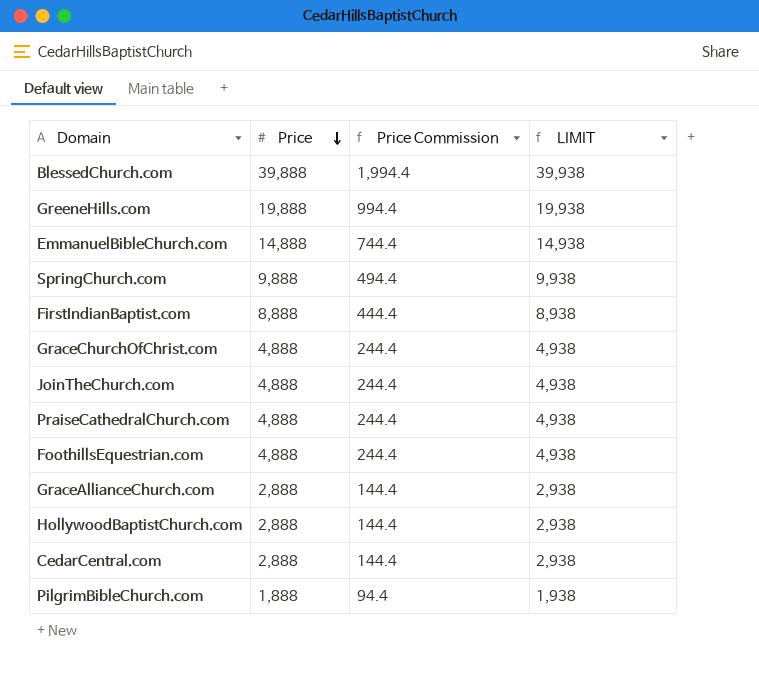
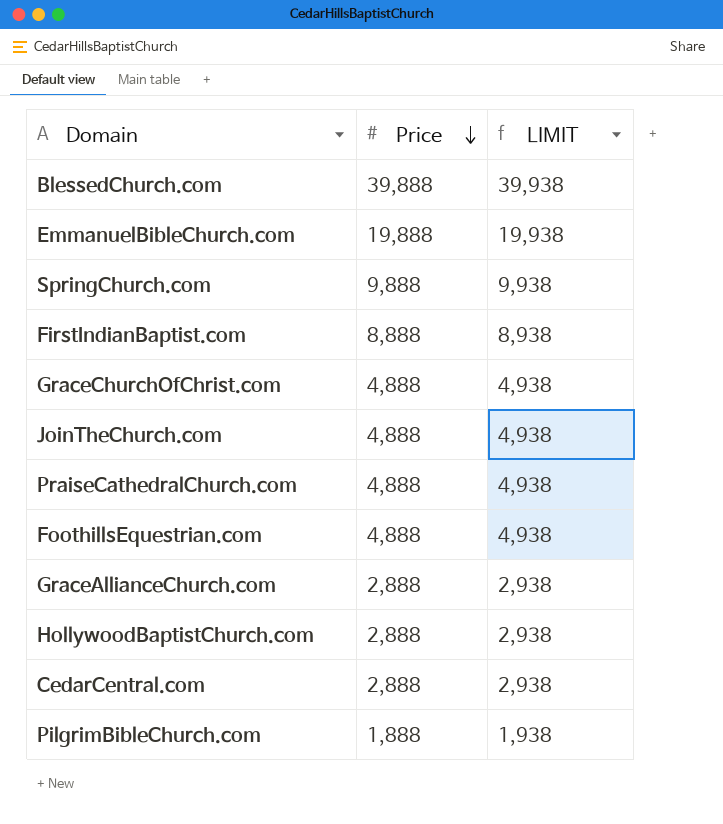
column Price Commission | formula: [Price] * 0.05 -> none
row GreeneHills.com: 19,888 | 994.4 | 19,938 -> none
EmmanuelBibleChurch.com | Price: 14,888 -> 19,888
EmmanuelBibleChurch.com | LIMIT: 14,938 -> 19,938

